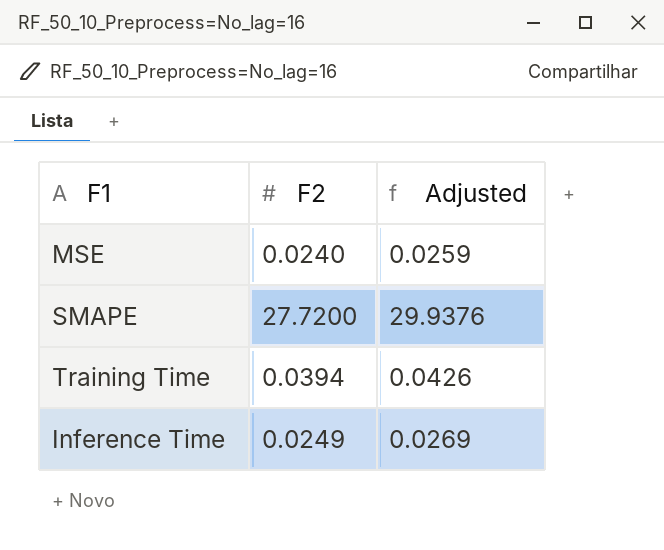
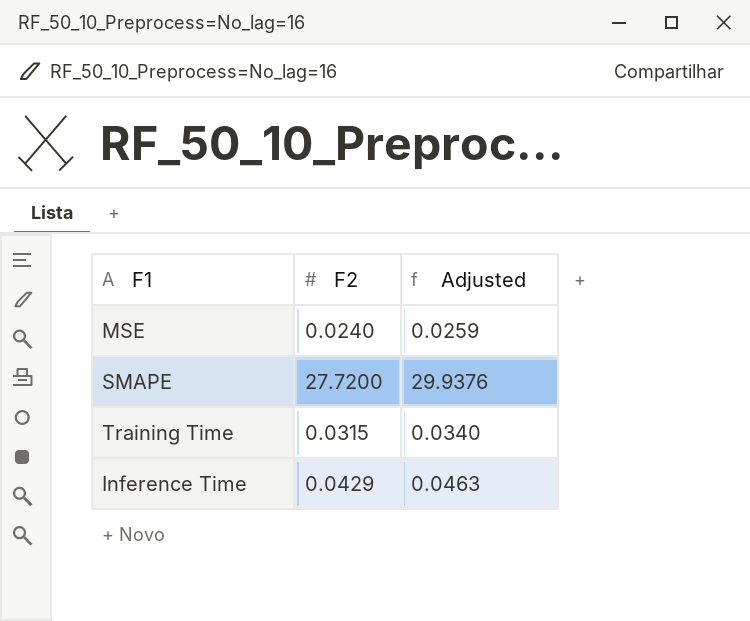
Training Time | F2: 0.0394 -> 0.0315
Training Time | Adjusted: 0.0426 -> 0.0340
Inference Time | F2: 0.0249 -> 0.0429
Inference Time | Adjusted: 0.0269 -> 0.0463

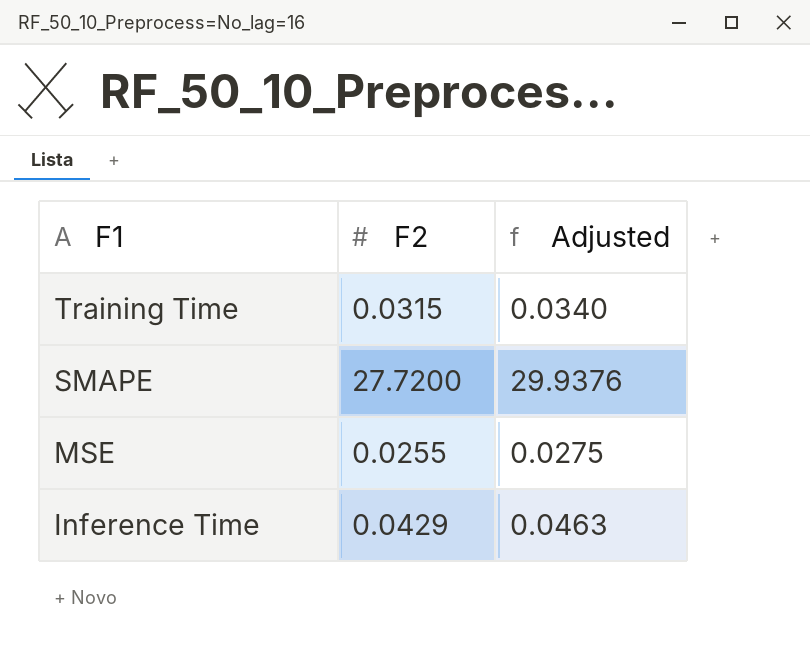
row order: none -> F1 descending
MSE | F2: 0.0240 -> 0.0255
MSE | Adjusted: 0.0259 -> 0.0275

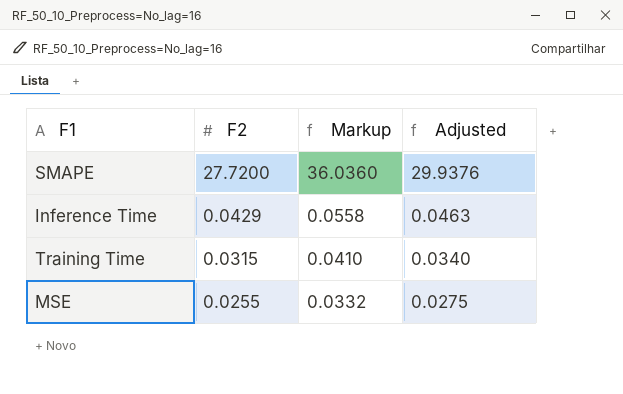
row order: F1 descending -> F2 descending
column Markup | formula: none -> [F2] * 1.3

